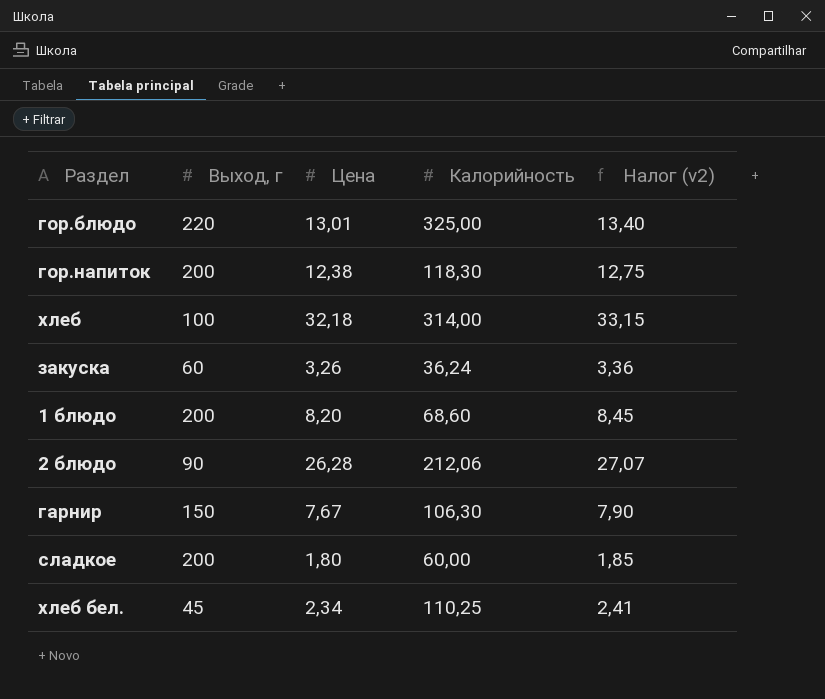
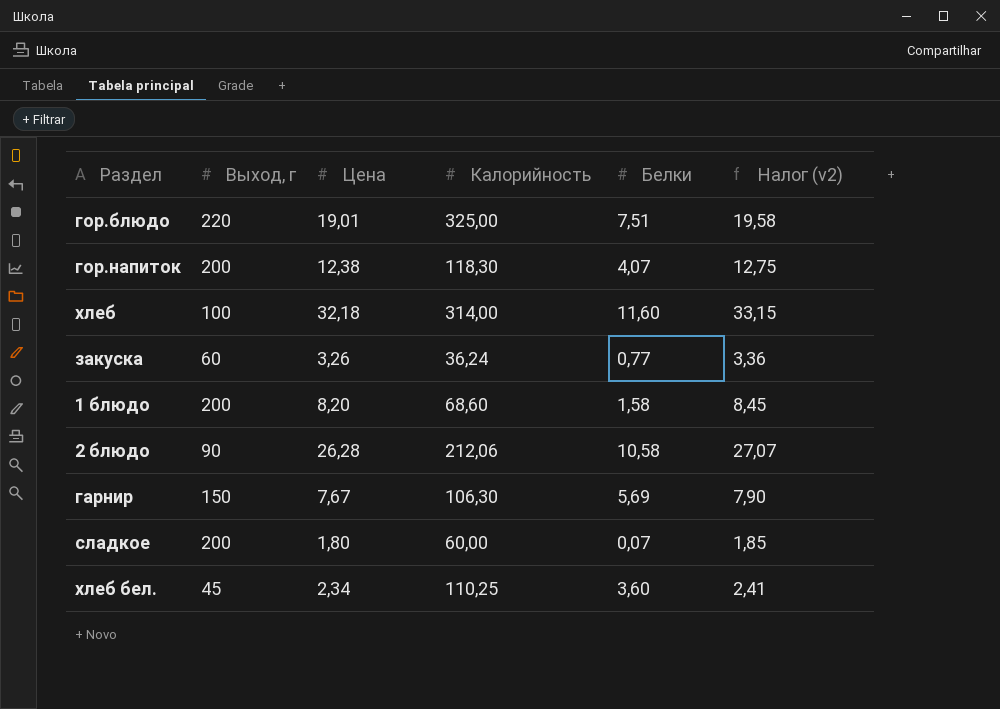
column Белки | position: none -> 5
гор.блюдо | Цена: 13,01 -> 19,01
гор.блюдо | Налог (v2): 13,40 -> 19,58

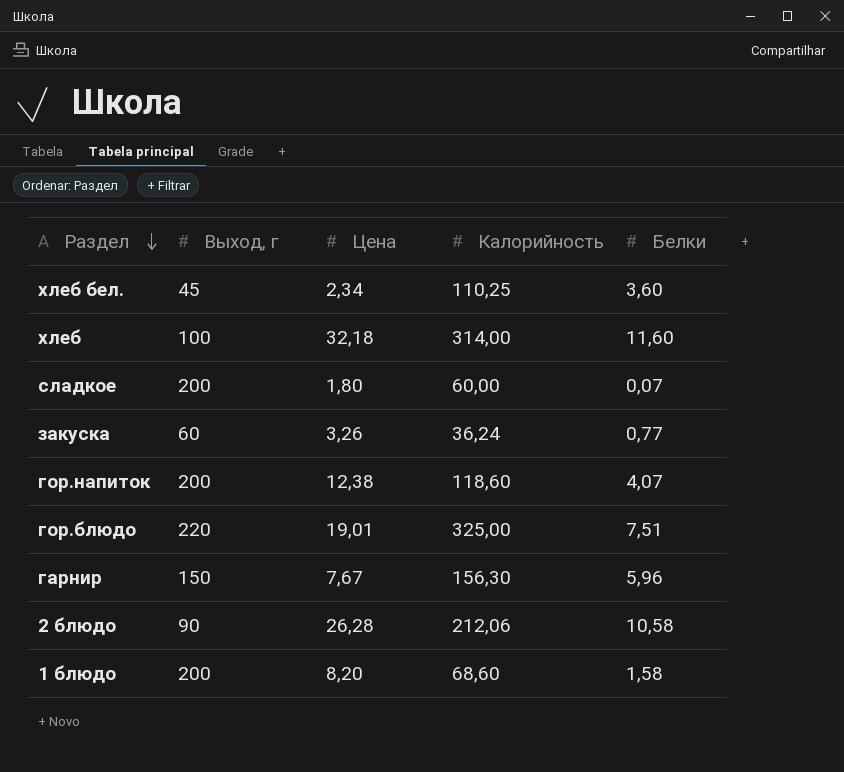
row order: none -> Раздел descending
column Налог (v2) | formula: [Цена] * 1,03 -> none
гор.напиток | Калорийность: 118,30 -> 118,60
гарнир | Калорийность: 106,30 -> 156,30
гарнир | Белки: 5,69 -> 5,96

